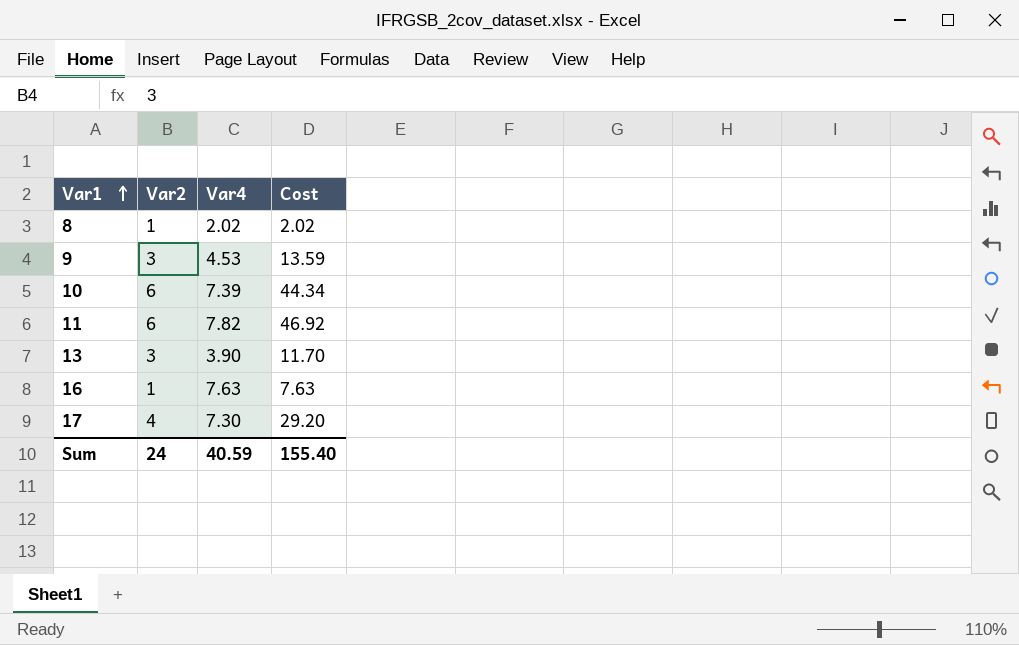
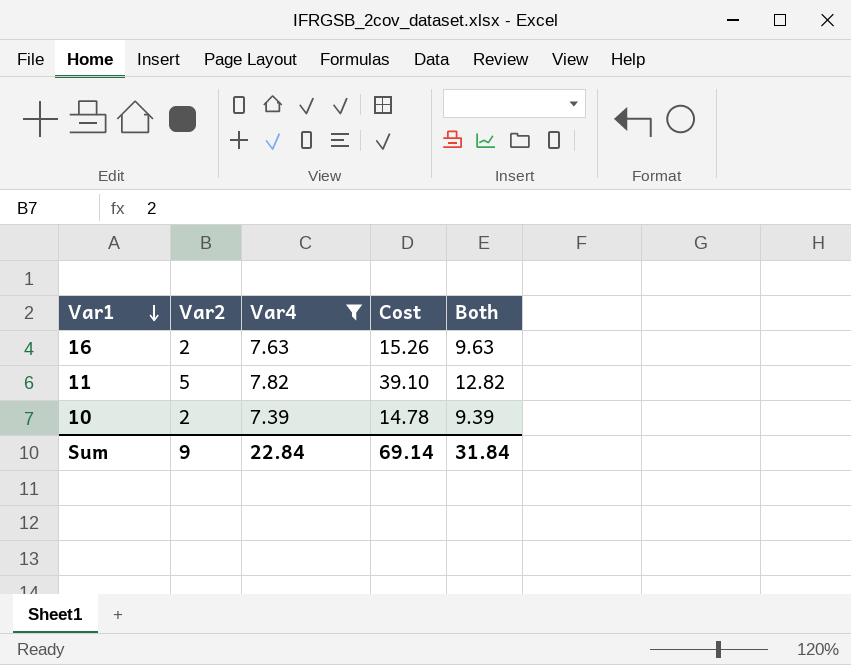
filter: none -> Var4 >= 7.39
row order: Var1 ascending -> Var1 descending
column Both | formula: none -> [Var2] + [Var4]
16 | Var2: 1 -> 2
16 | Cost: 7.63 -> 15.26
11 | Var2: 6 -> 5
11 | Cost: 46.92 -> 39.10
10 | Var2: 6 -> 2
10 | Cost: 44.34 -> 14.78
Sum | Var2: 24 -> 9
Sum | Var4: 40.59 -> 22.84
Sum | Cost: 155.40 -> 69.14

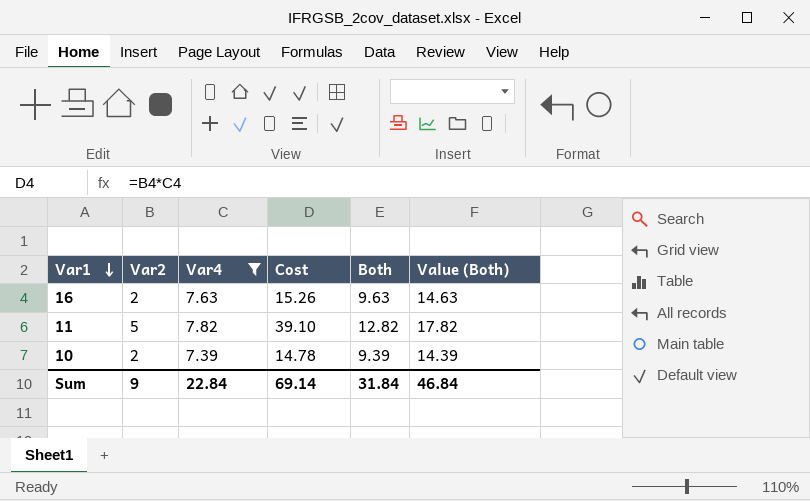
column Value (Both) | formula: none -> [Both] + 5

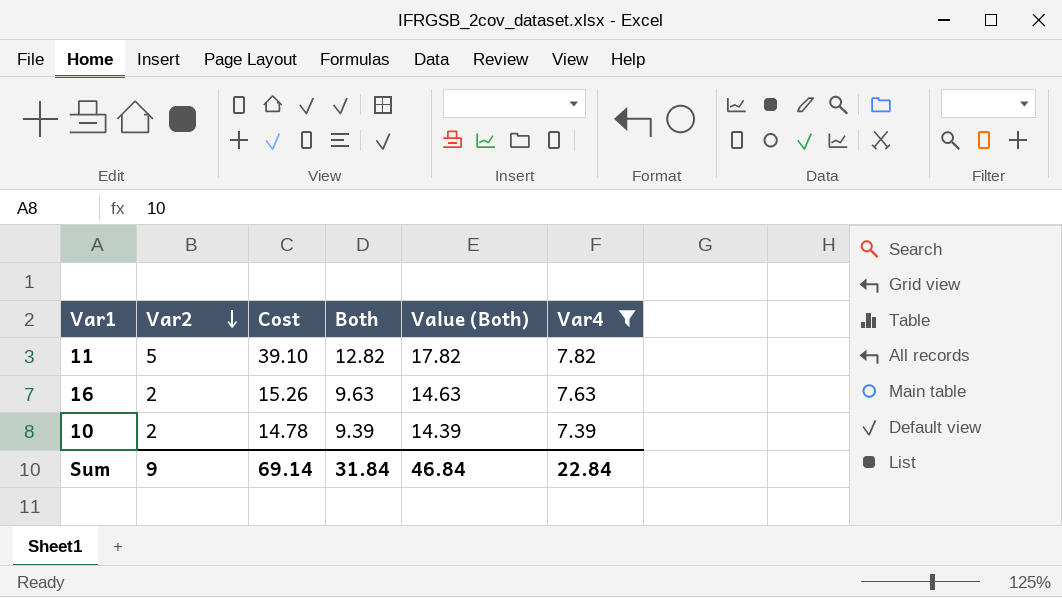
row order: Var1 descending -> Var2 descending
column Var4 | position: 3 -> 6

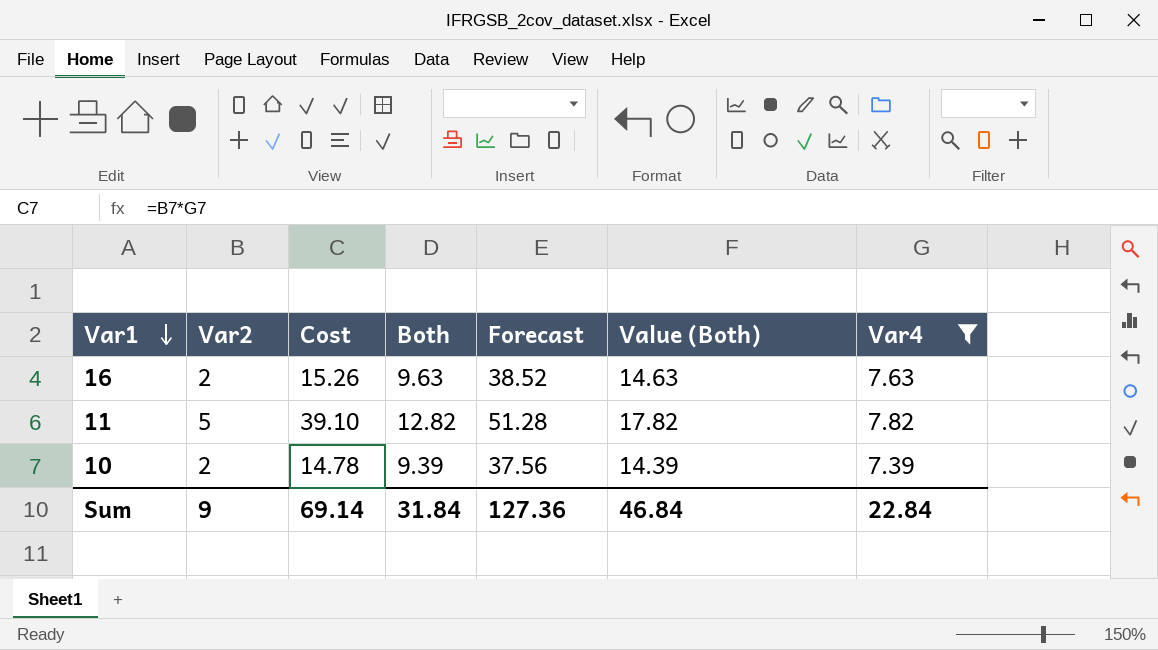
row order: Var2 descending -> Var1 descending
column Forecast | formula: none -> [Both] * 4

